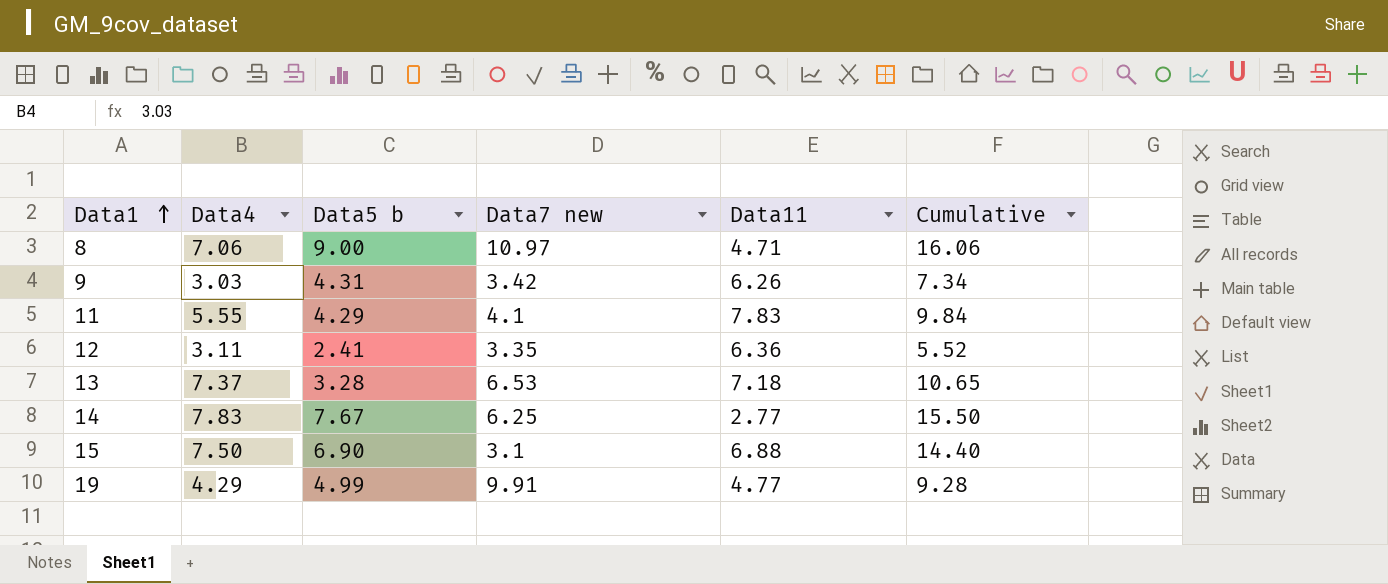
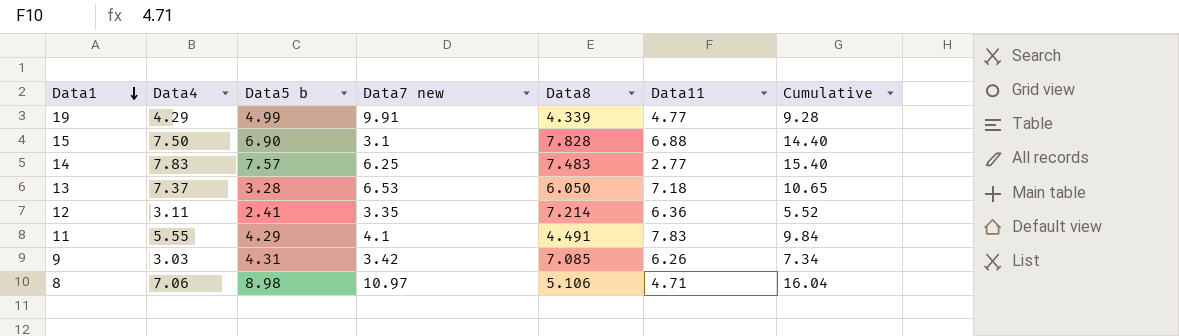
row order: Data1 ascending -> Data1 descending
column Data8 | position: none -> 5
14 | Data5 b: 7.67 -> 7.57
14 | Cumulative: 15.50 -> 15.40
8 | Data5 b: 9.00 -> 8.98
8 | Cumulative: 16.06 -> 16.04

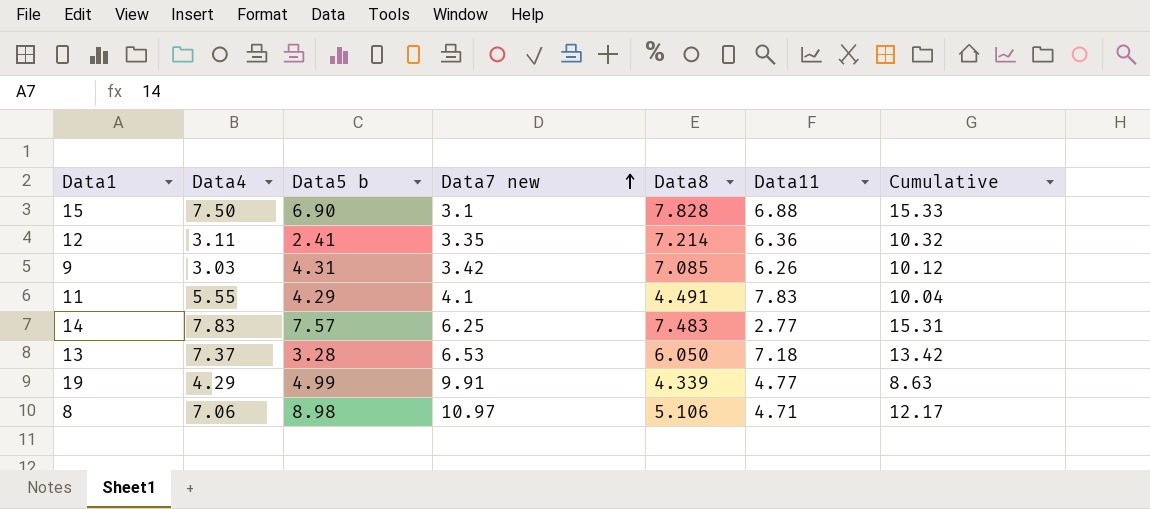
row order: Data1 descending -> Data7 new ascending
column Cumulative | formula: [Data4] + [Data5 b] -> [Data4] + [Data8]

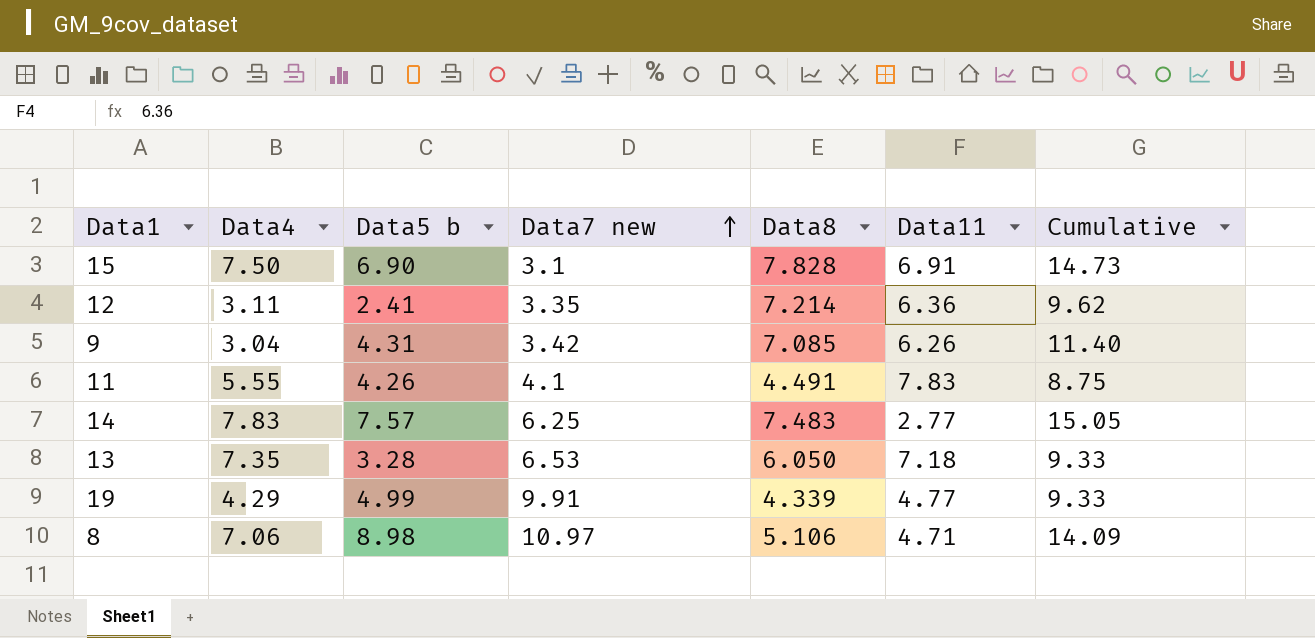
column Cumulative | formula: [Data4] + [Data8] -> [Data5 b] + [Data8]
15 | Data11: 6.88 -> 6.91
9 | Data4: 3.03 -> 3.04
11 | Data5 b: 4.29 -> 4.26
13 | Data4: 7.37 -> 7.35

